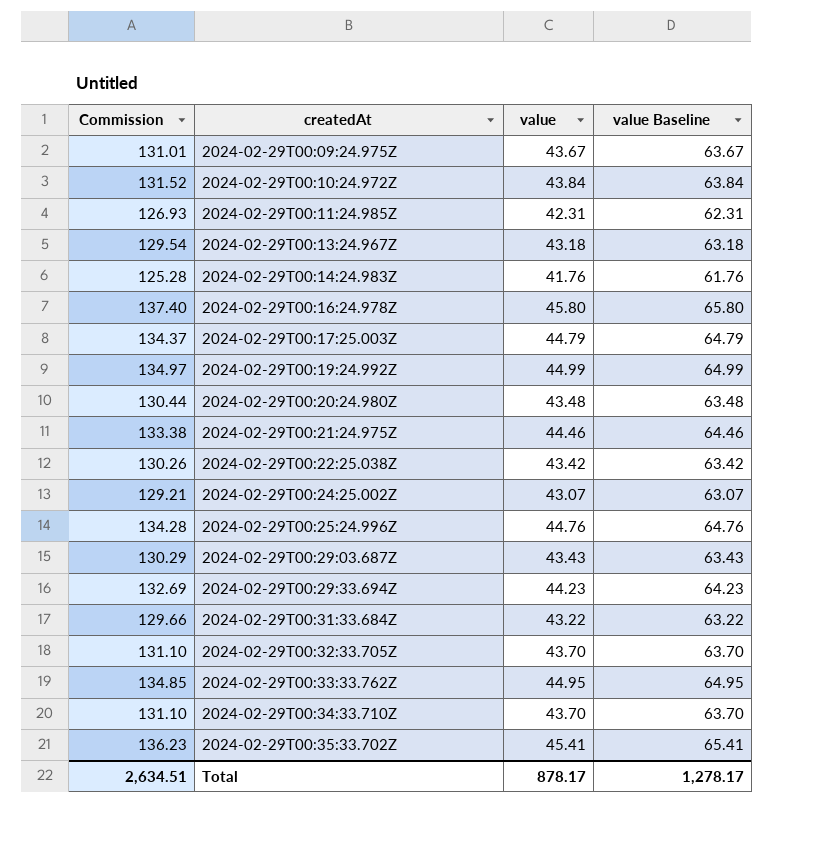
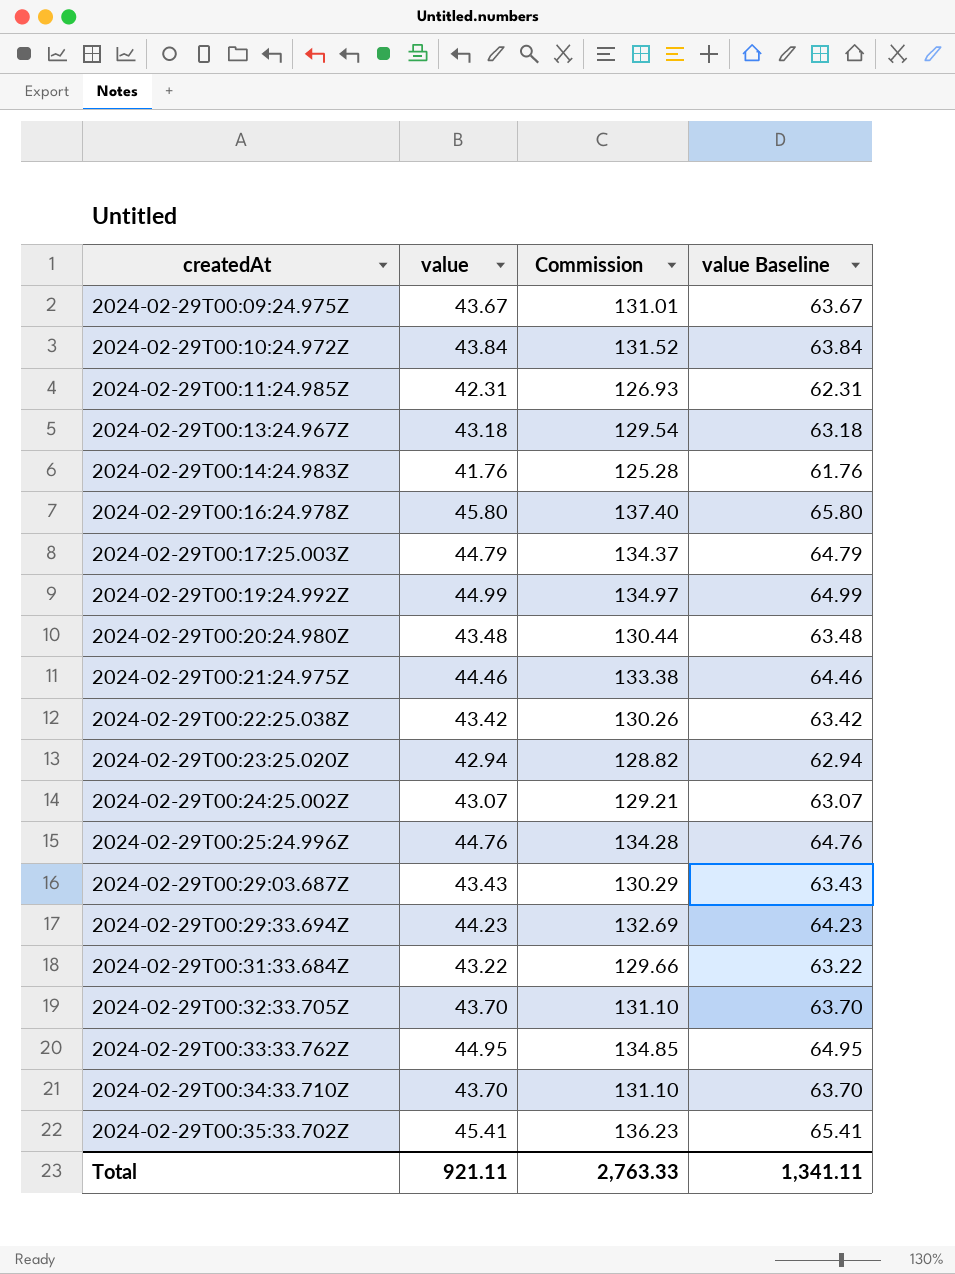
column Commission | position: 1 -> 3
row 2024-02-29T00:23:25.020Z: none -> 42.94 | 128.82 | 62.94
Total | value: 878.17 -> 921.11
Total | Commission: 2,634.51 -> 2,763.33
Total | value Baseline: 1,278.17 -> 1,341.11

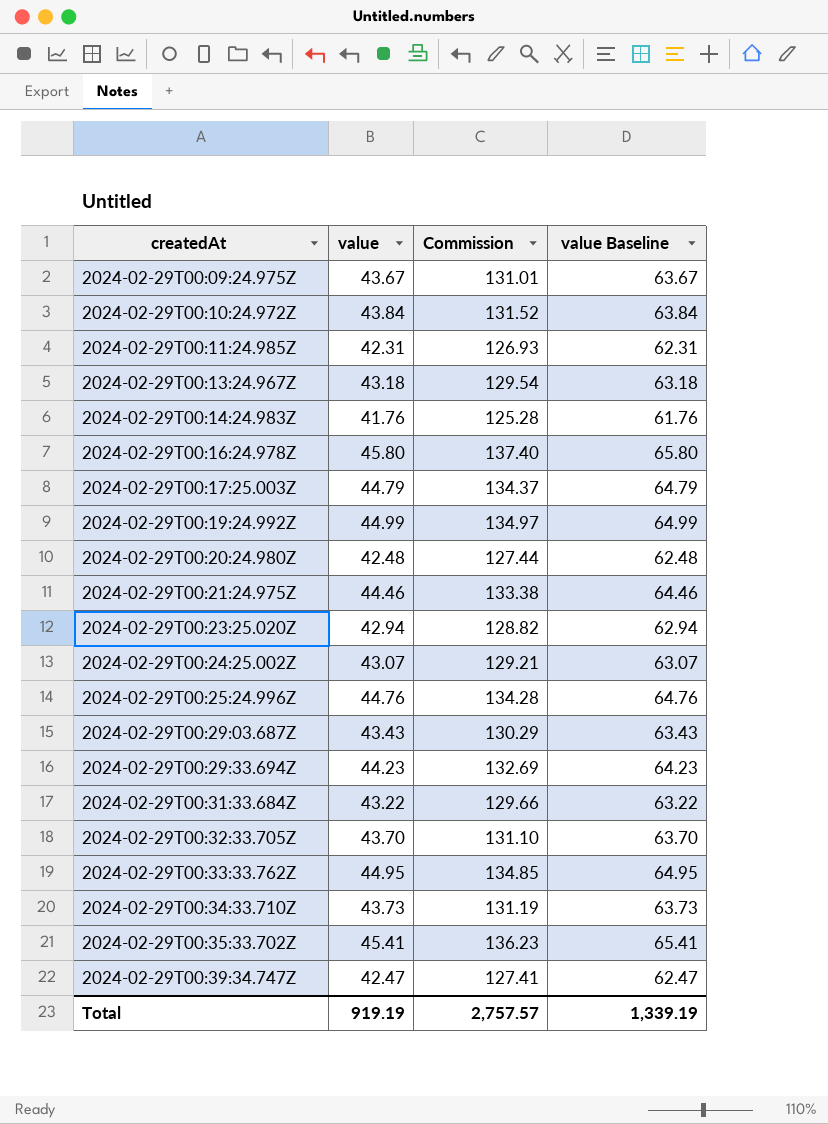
row 2024-02-29T00:22:25.038Z: 43.42 | 130.26 | 63.42 -> none
2024-02-29T00:20:24.980Z | value: 43.48 -> 42.48
2024-02-29T00:20:24.980Z | Commission: 130.44 -> 127.44
2024-02-29T00:20:24.980Z | value Baseline: 63.48 -> 62.48
2024-02-29T00:34:33.710Z | value: 43.70 -> 43.73
2024-02-29T00:34:33.710Z | Commission: 131.10 -> 131.19
2024-02-29T00:34:33.710Z | value Baseline: 63.70 -> 63.73
row 2024-02-29T00:39:34.747Z: none -> 42.47 | 127.41 | 62.47
Total | value: 921.11 -> 919.19
Total | Commission: 2,763.33 -> 2,757.57
Total | value Baseline: 1,341.11 -> 1,339.19

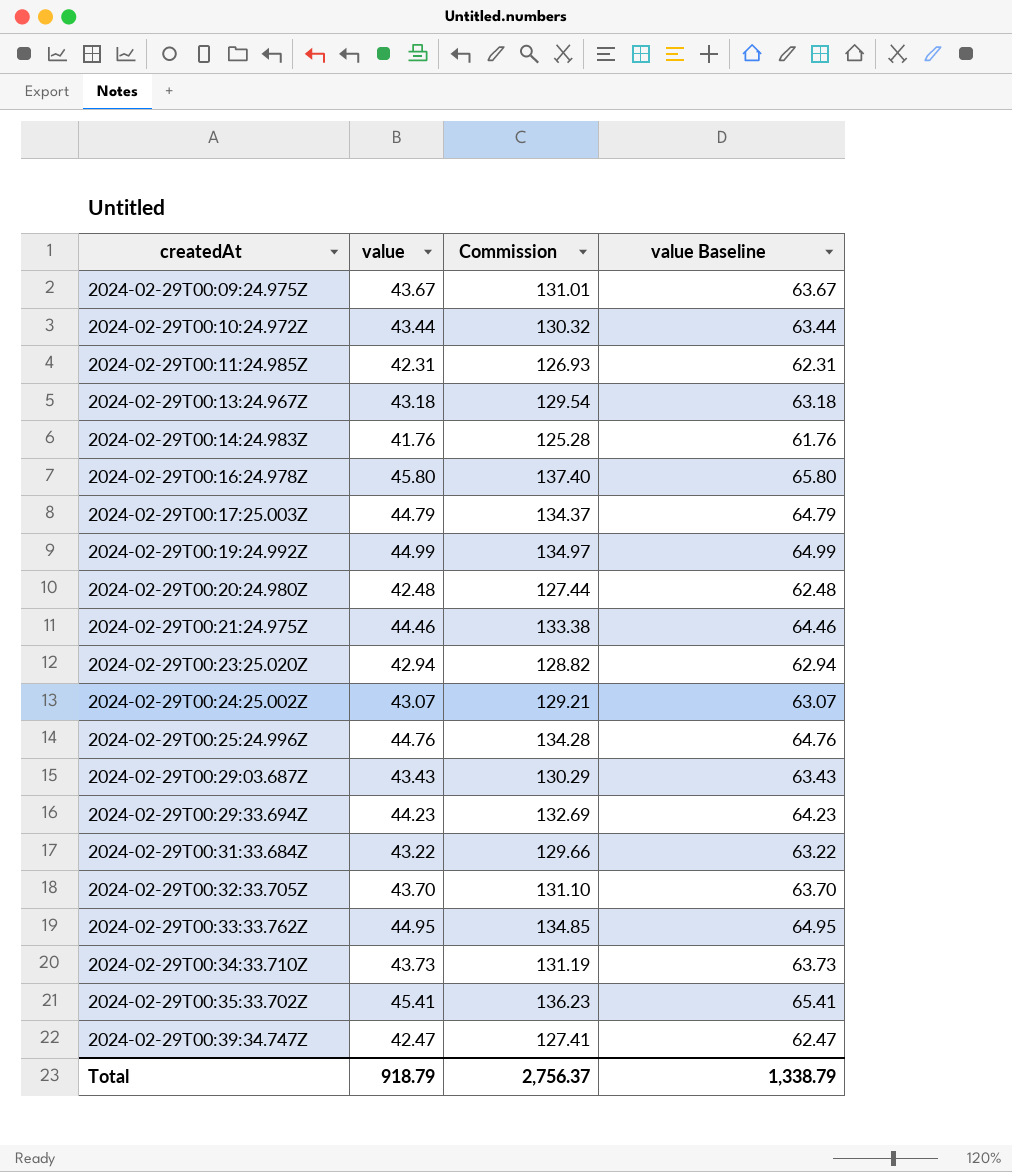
2024-02-29T00:10:24.972Z | value: 43.84 -> 43.44
2024-02-29T00:10:24.972Z | Commission: 131.52 -> 130.32
2024-02-29T00:10:24.972Z | value Baseline: 63.84 -> 63.44
Total | value: 919.19 -> 918.79
Total | Commission: 2,757.57 -> 2,756.37
Total | value Baseline: 1,339.19 -> 1,338.79

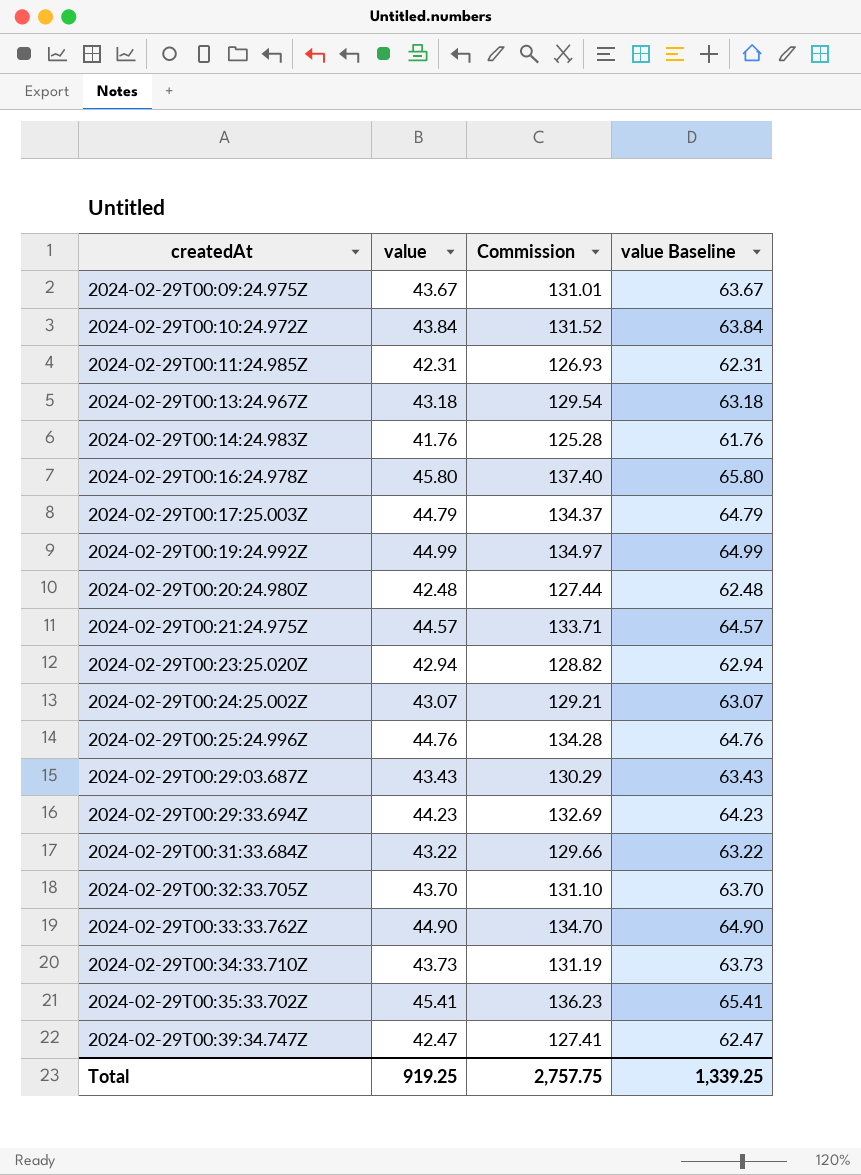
2024-02-29T00:10:24.972Z | value: 43.44 -> 43.84
2024-02-29T00:10:24.972Z | Commission: 130.32 -> 131.52
2024-02-29T00:10:24.972Z | value Baseline: 63.44 -> 63.84
2024-02-29T00:21:24.975Z | value: 44.46 -> 44.57
2024-02-29T00:21:24.975Z | Commission: 133.38 -> 133.71
2024-02-29T00:21:24.975Z | value Baseline: 64.46 -> 64.57
2024-02-29T00:33:33.762Z | value: 44.95 -> 44.90
2024-02-29T00:33:33.762Z | Commission: 134.85 -> 134.70
2024-02-29T00:33:33.762Z | value Baseline: 64.95 -> 64.90
Total | value: 918.79 -> 919.25
Total | Commission: 2,756.37 -> 2,757.75
Total | value Baseline: 1,338.79 -> 1,339.25

